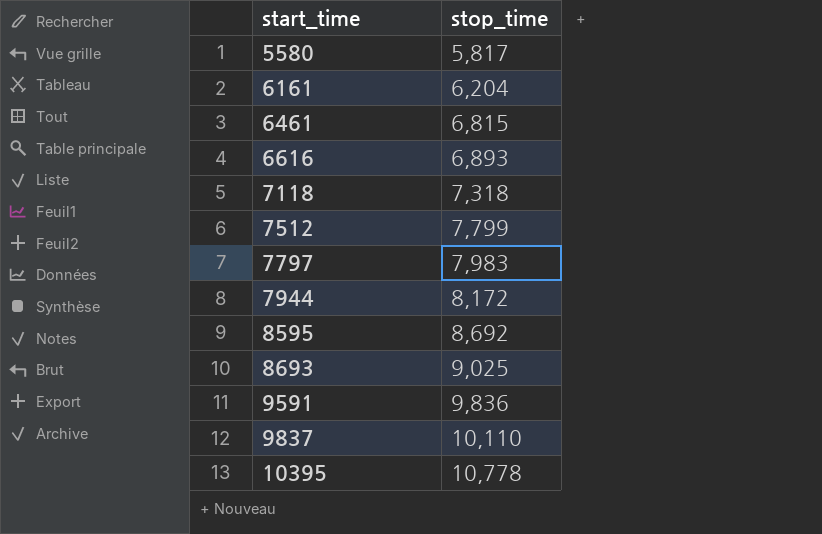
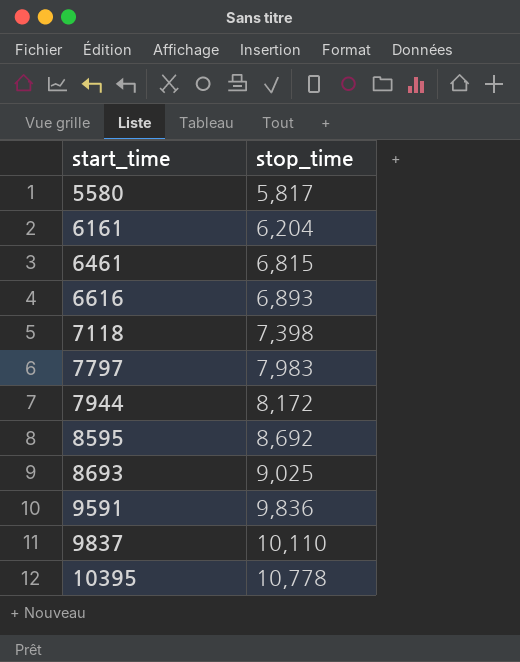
row 7512: 7,799 -> none
7118 | stop_time: 7,318 -> 7,398

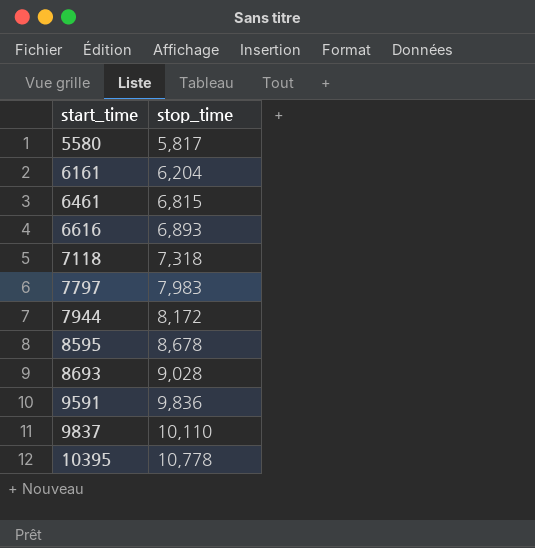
7118 | stop_time: 7,398 -> 7,318
8595 | stop_time: 8,692 -> 8,678
8693 | stop_time: 9,025 -> 9,028

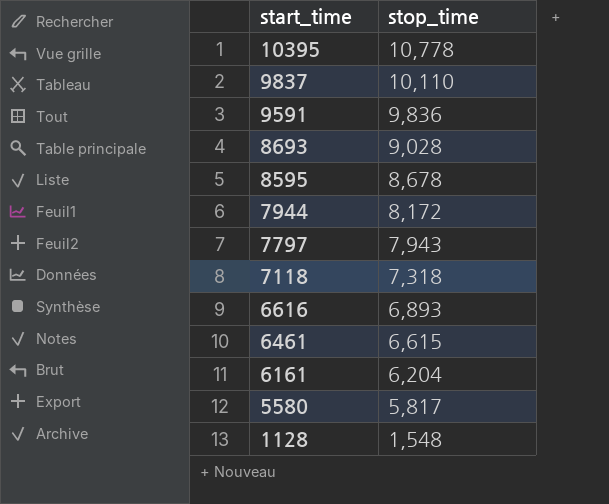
row order: start_time ascending -> start_time descending
7797 | stop_time: 7,983 -> 7,943
6461 | stop_time: 6,815 -> 6,615
row 1128: none -> 1,548

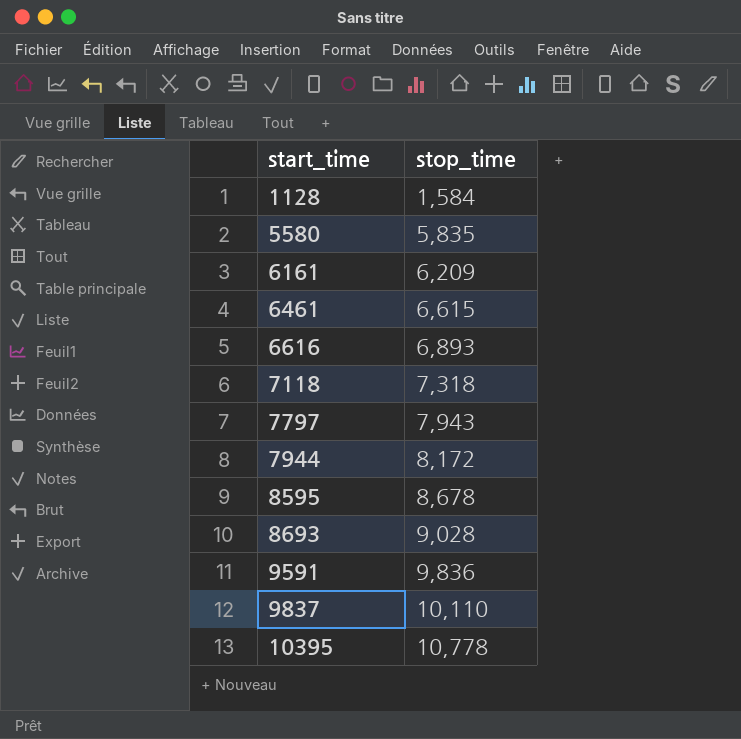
row order: start_time descending -> start_time ascending
1128 | stop_time: 1,548 -> 1,584
5580 | stop_time: 5,817 -> 5,835
6161 | stop_time: 6,204 -> 6,209

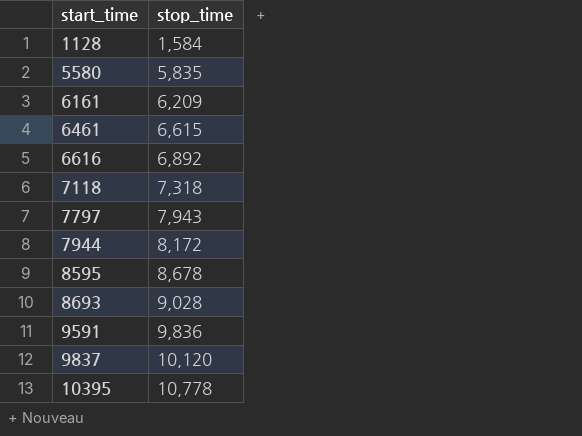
6616 | stop_time: 6,893 -> 6,892
9837 | stop_time: 10,110 -> 10,120

